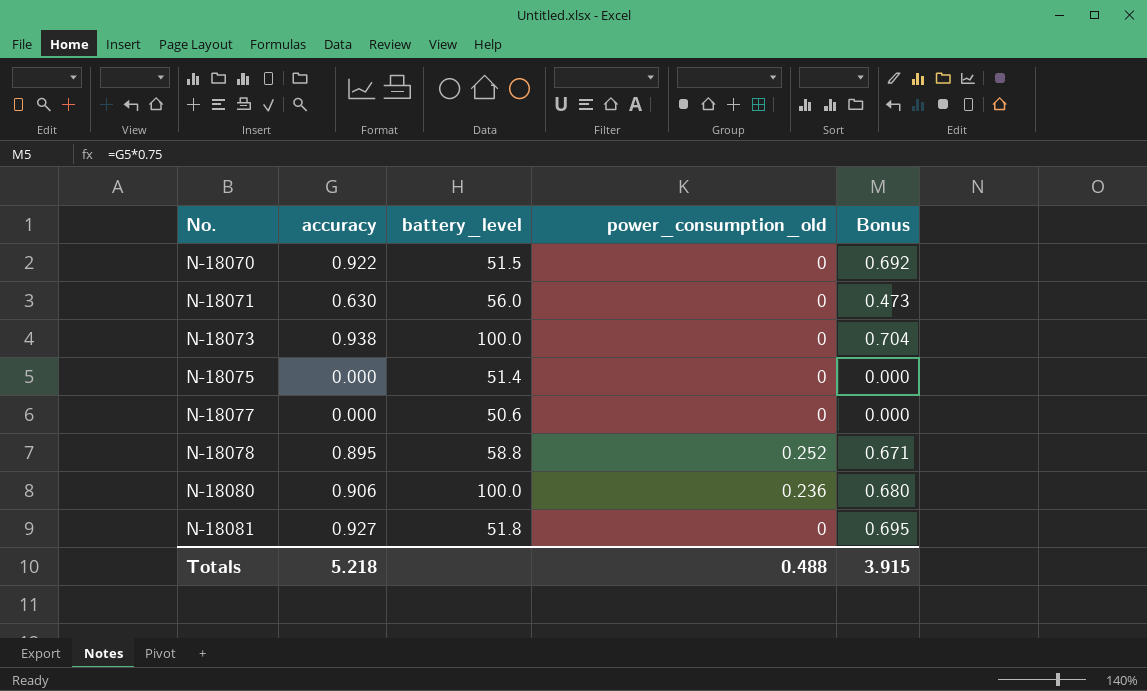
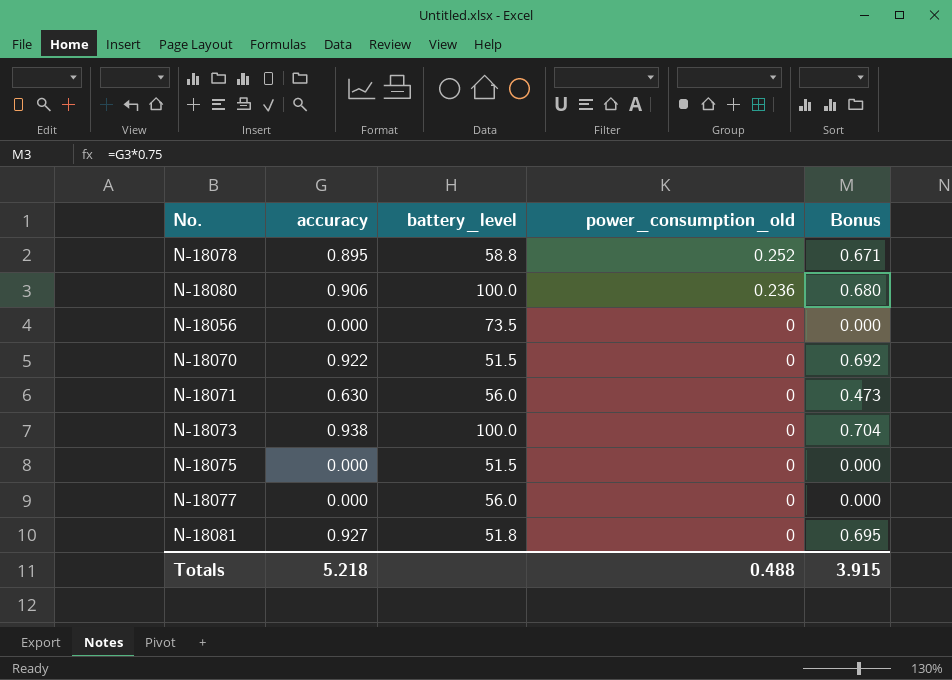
row order: No. ascending -> power_consumption_old descending
row N-18056: none -> 0.000 | 73.5 | 0 | 0.000
N-18075 | battery_level: 51.4 -> 51.5
N-18077 | battery_level: 50.6 -> 56.0

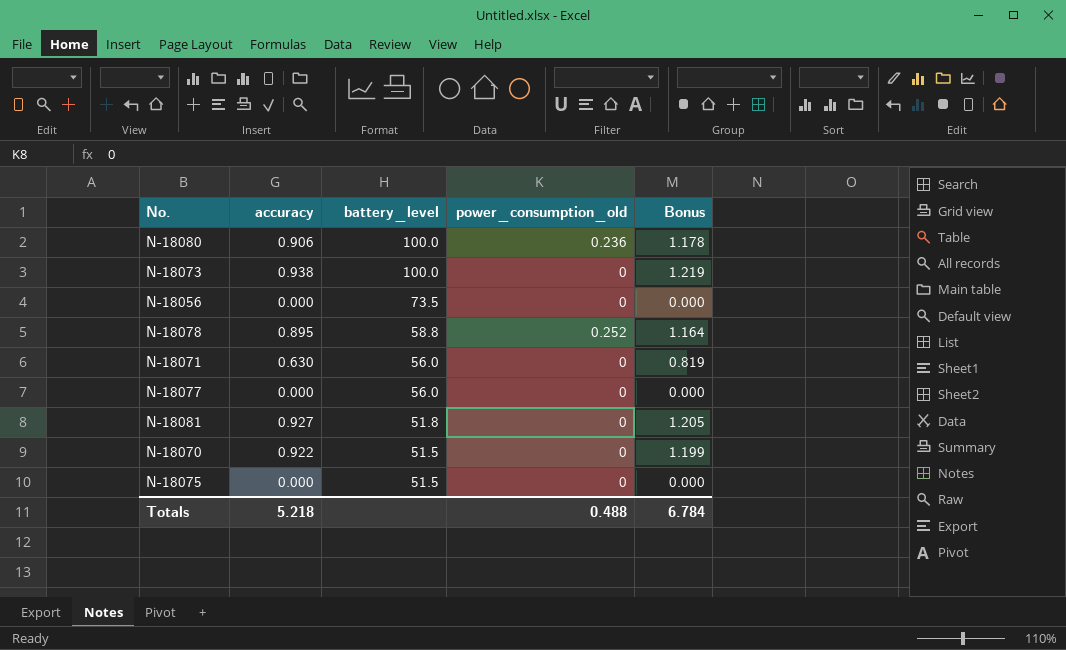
row order: power_consumption_old descending -> battery_level descending
column Bonus | formula: [accuracy] * 0.75 -> [accuracy] * 1.3
Totals | Bonus: 3.915 -> 6.784

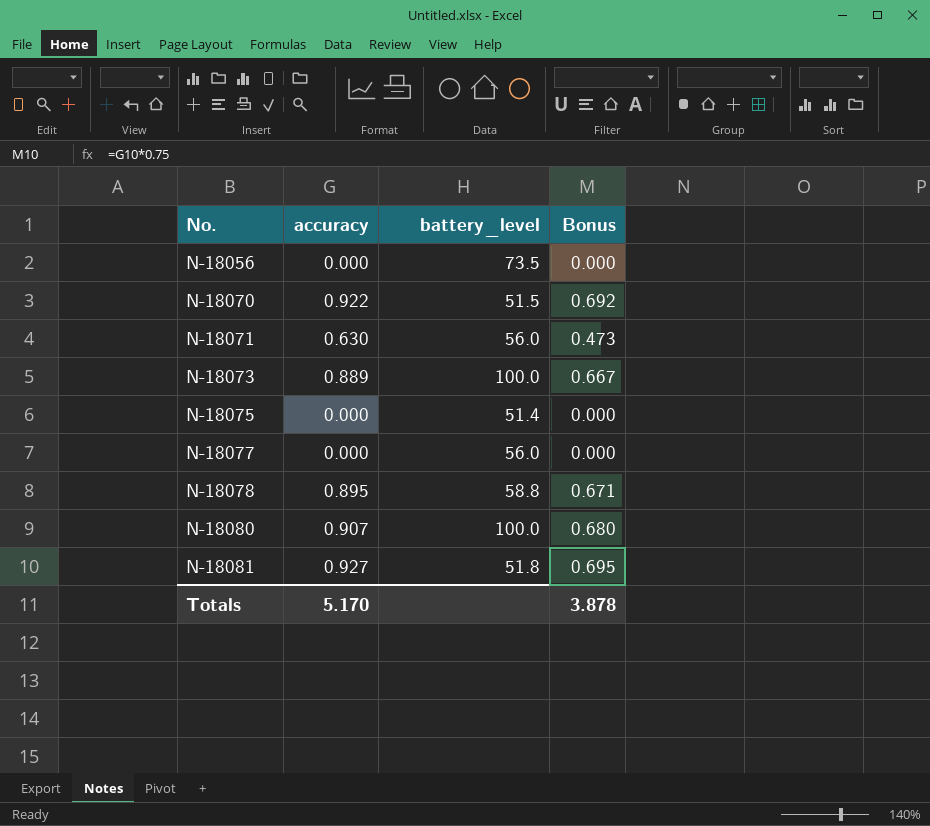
row order: battery_level descending -> No. ascending
column power_consumption_old | position: 4 -> none
column Bonus | formula: [accuracy] * 1.3 -> [accuracy] * 0.75
N-18073 | accuracy: 0.938 -> 0.889
N-18075 | battery_level: 51.5 -> 51.4
N-18080 | accuracy: 0.906 -> 0.907
Totals | accuracy: 5.218 -> 5.170
Totals | Bonus: 6.784 -> 3.878

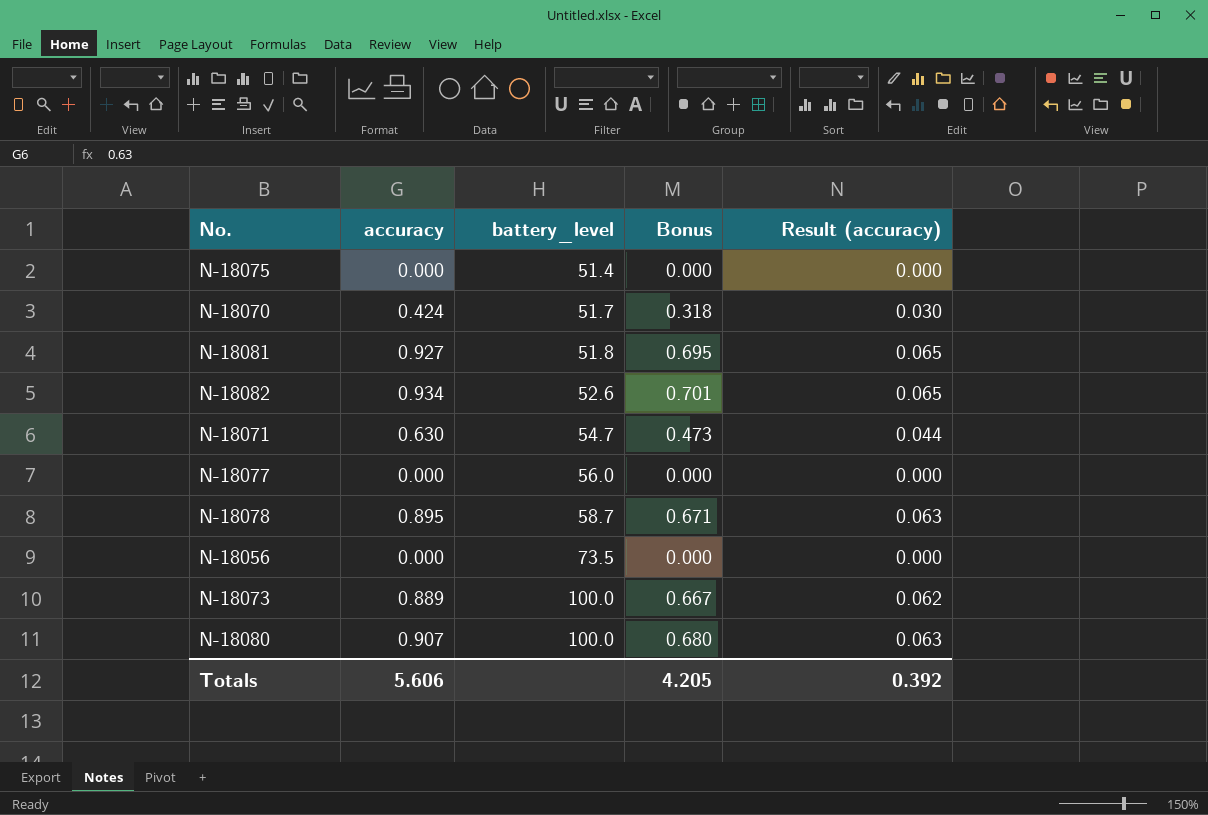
row order: No. ascending -> battery_level ascending
column Result (accuracy) | formula: none -> [accuracy] * 0.07
N-18070 | accuracy: 0.922 -> 0.424
N-18070 | battery_level: 51.5 -> 51.7
N-18070 | Bonus: 0.692 -> 0.318
row N-18082: none -> 0.934 | 52.6 | 0.701 | 0.065
N-18071 | battery_level: 56.0 -> 54.7
N-18078 | battery_level: 58.8 -> 58.7
Totals | accuracy: 5.170 -> 5.606
Totals | Bonus: 3.878 -> 4.205

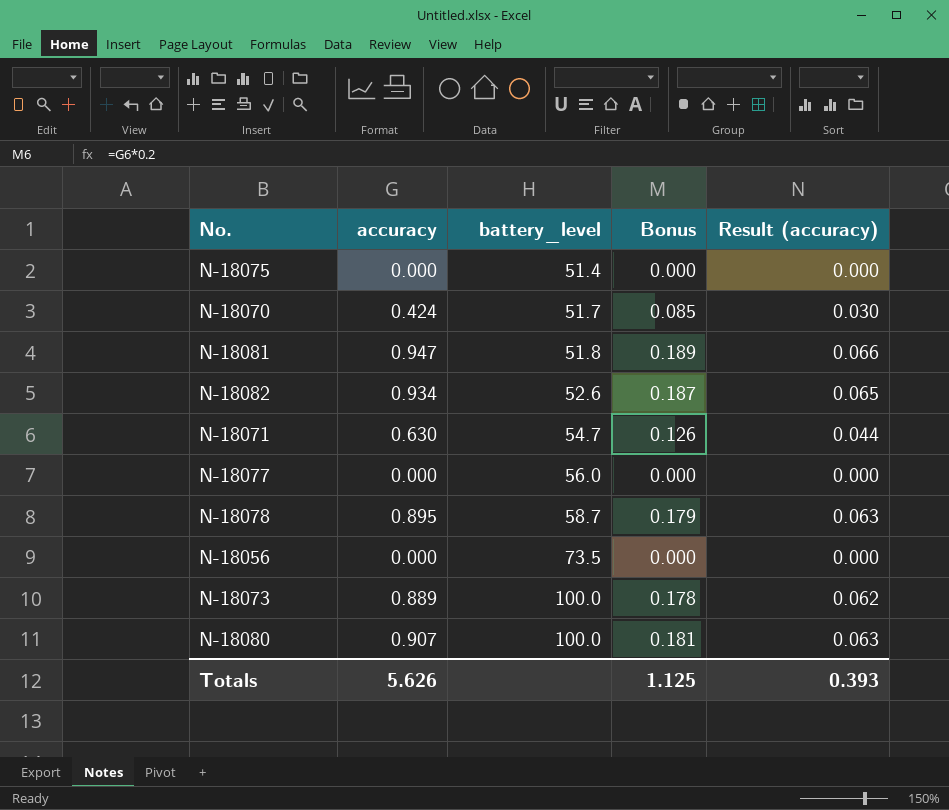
column Bonus | formula: [accuracy] * 0.75 -> [accuracy] * 0.2
N-18081 | accuracy: 0.927 -> 0.947
N-18081 | Result (accuracy): 0.065 -> 0.066
Totals | accuracy: 5.606 -> 5.626
Totals | Bonus: 4.205 -> 1.125
Totals | Result (accuracy): 0.392 -> 0.393

